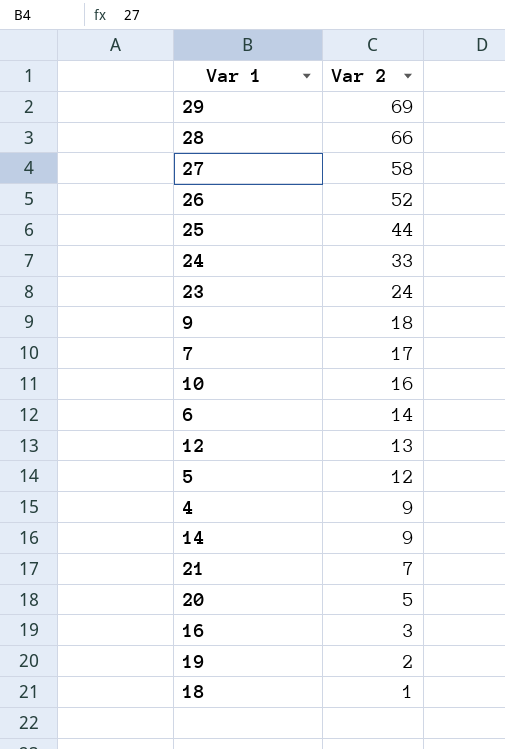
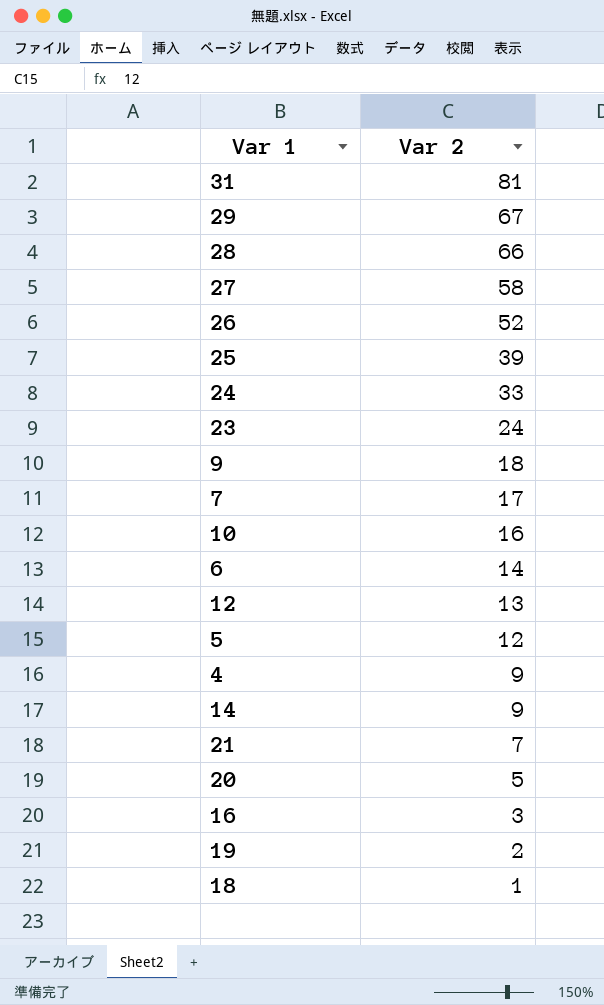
row 31: none -> 81
29 | Var 2: 69 -> 67
25 | Var 2: 44 -> 39

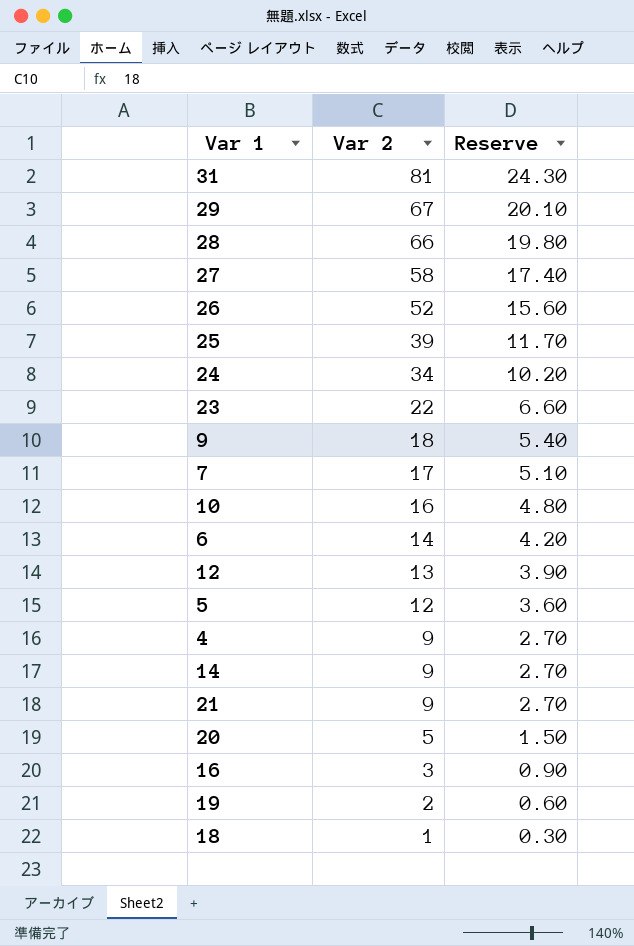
column Reserve | formula: none -> [Var 2] * 0.3
24 | Var 2: 33 -> 34
23 | Var 2: 24 -> 22
21 | Var 2: 7 -> 9

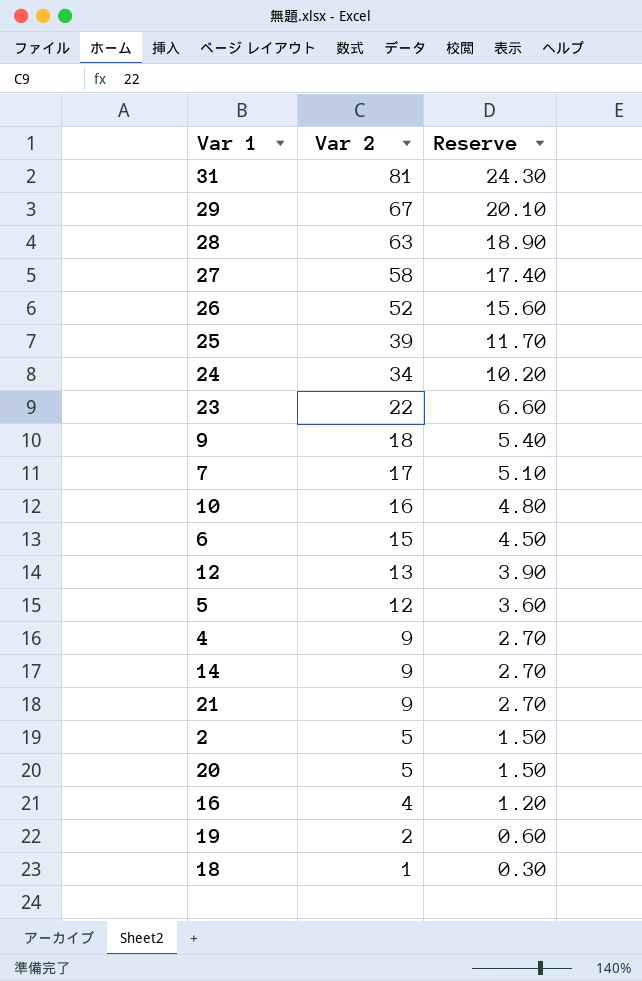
28 | Var 2: 66 -> 63
28 | Reserve: 19.80 -> 18.90
6 | Var 2: 14 -> 15
6 | Reserve: 4.20 -> 4.50
row 2: none -> 5 | 1.50
16 | Var 2: 3 -> 4
16 | Reserve: 0.90 -> 1.20

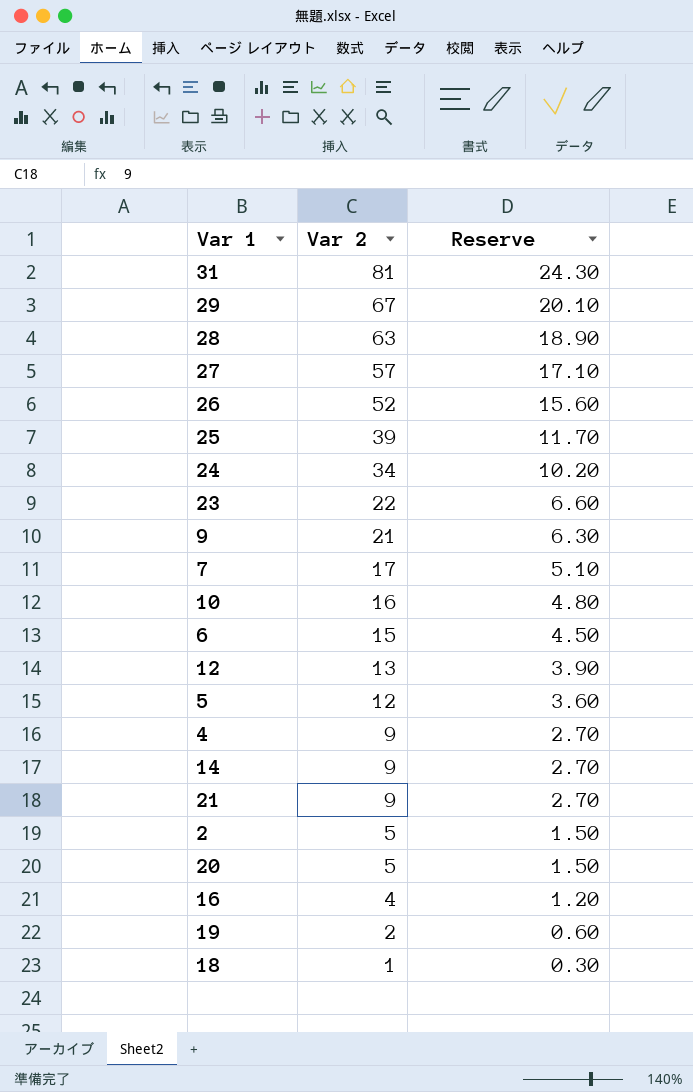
27 | Var 2: 58 -> 57
27 | Reserve: 17.40 -> 17.10
9 | Var 2: 18 -> 21
9 | Reserve: 5.40 -> 6.30

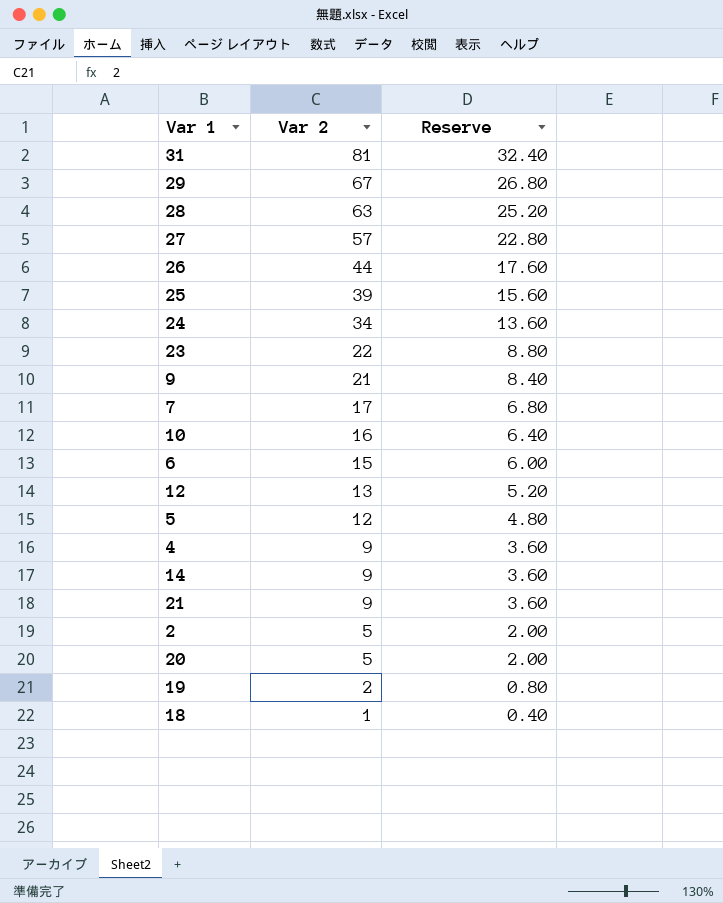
column Reserve | formula: [Var 2] * 0.3 -> [Var 2] * 0.4
row 16: 4 | 1.20 -> none
26 | Var 2: 52 -> 44

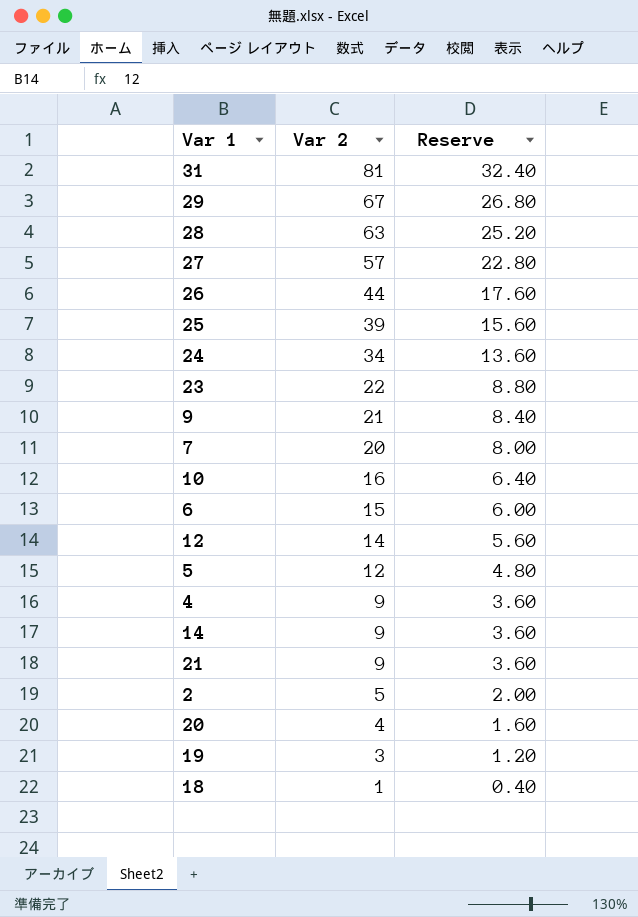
7 | Var 2: 17 -> 20
7 | Reserve: 6.80 -> 8.00
12 | Var 2: 13 -> 14
12 | Reserve: 5.20 -> 5.60
20 | Var 2: 5 -> 4
20 | Reserve: 2.00 -> 1.60
19 | Var 2: 2 -> 3
19 | Reserve: 0.80 -> 1.20

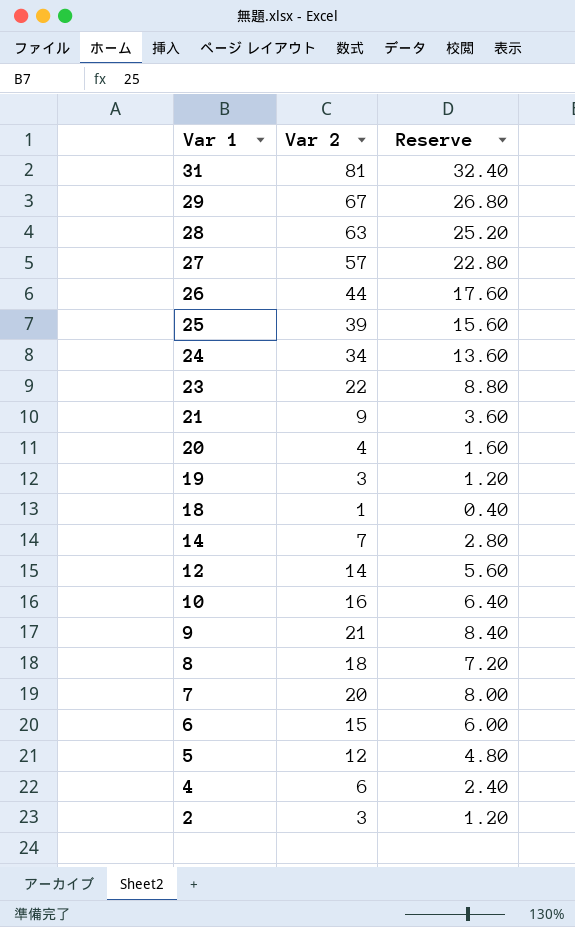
row order: Var 2 descending -> Var 1 descending
14 | Var 2: 9 -> 7
14 | Reserve: 3.60 -> 2.80
row 8: none -> 18 | 7.20
4 | Var 2: 9 -> 6
4 | Reserve: 3.60 -> 2.40
2 | Var 2: 5 -> 3
2 | Reserve: 2.00 -> 1.20

